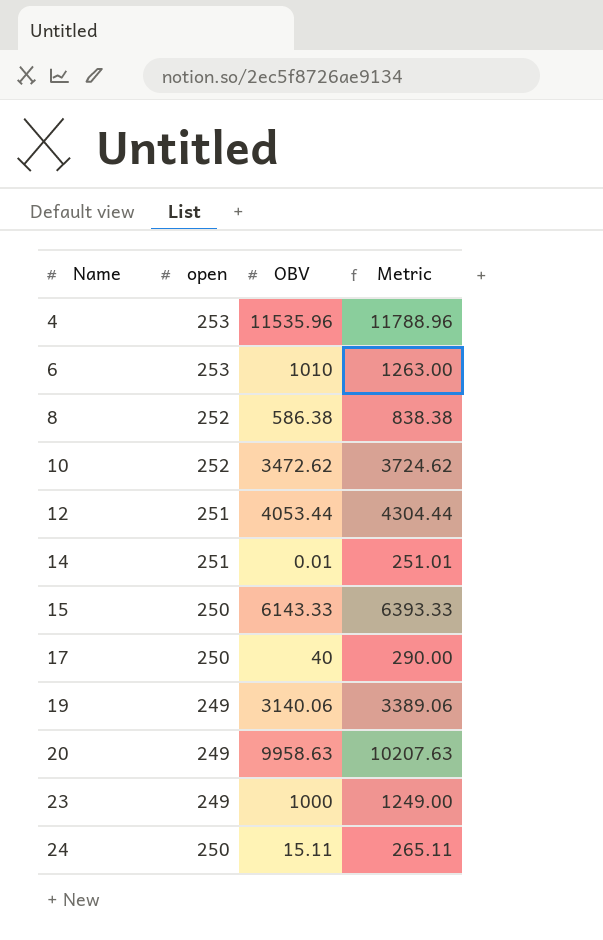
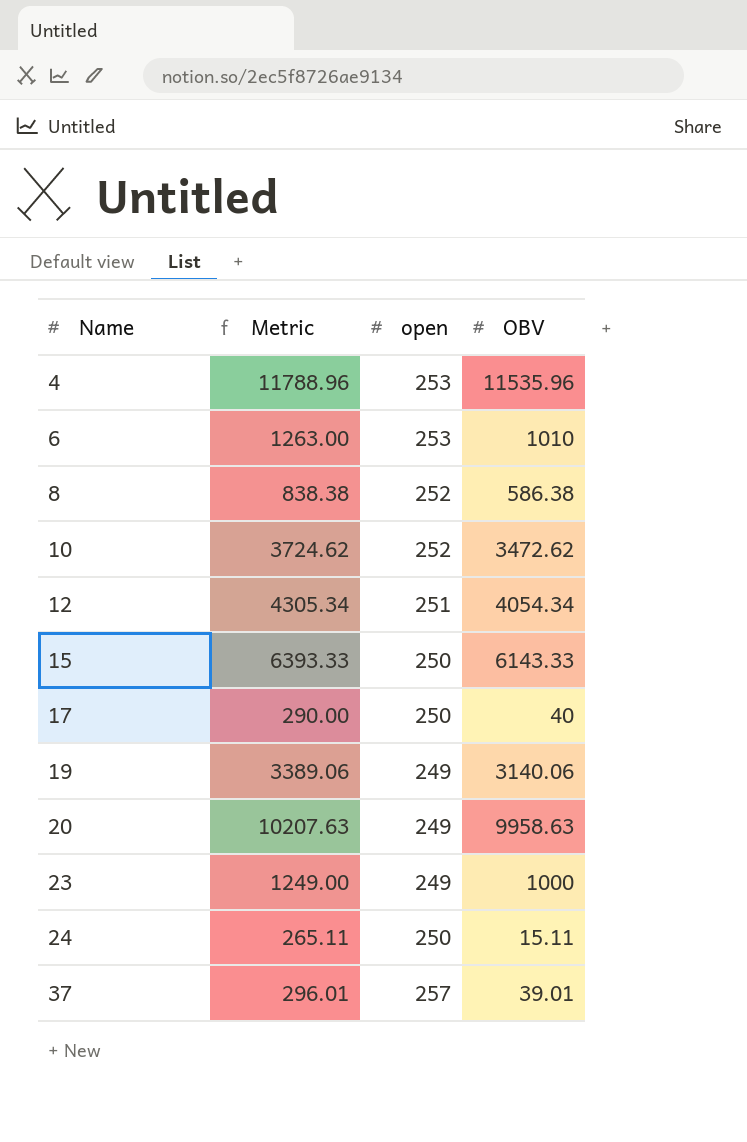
column Metric | position: 4 -> 2
row 14: 251 | 0.01 | 251.01 -> none
12 | Metric: 4304.44 -> 4305.34
12 | OBV: 4053.44 -> 4054.34
row 37: none -> 296.01 | 257 | 39.01

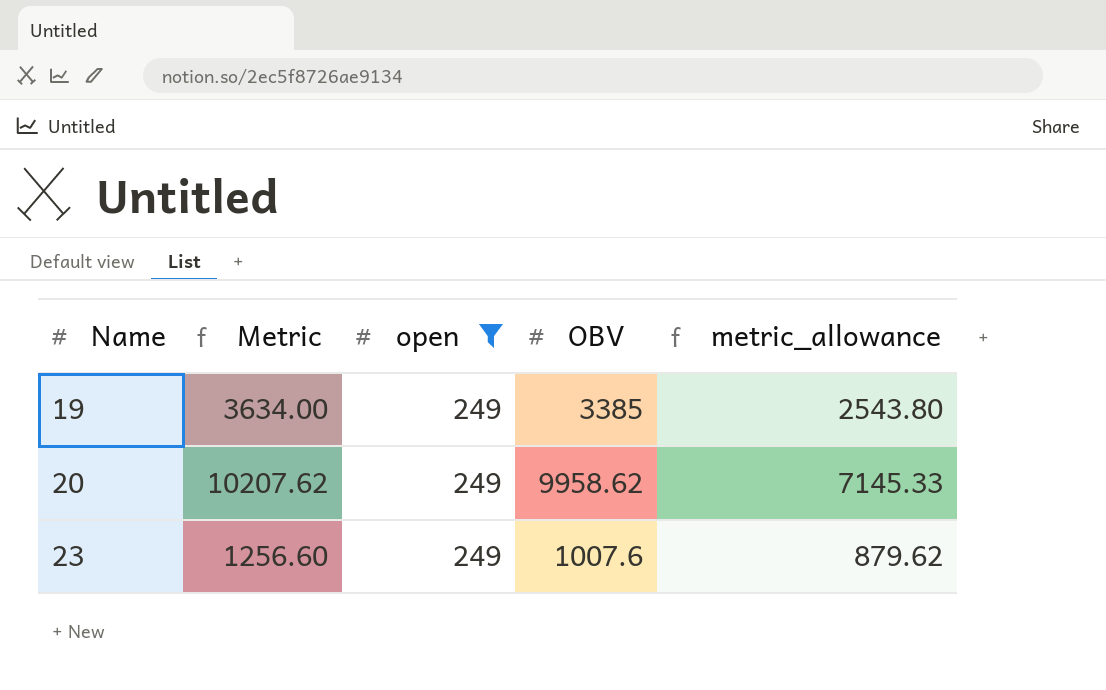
filter: none -> open = 249
column metric_allowance | formula: none -> [Metric] * 0.7
19 | Metric: 3389.06 -> 3634.00
19 | OBV: 3140.06 -> 3385
20 | Metric: 10207.63 -> 10207.62
20 | OBV: 9958.63 -> 9958.62
23 | Metric: 1249.00 -> 1256.60
23 | OBV: 1000 -> 1007.6

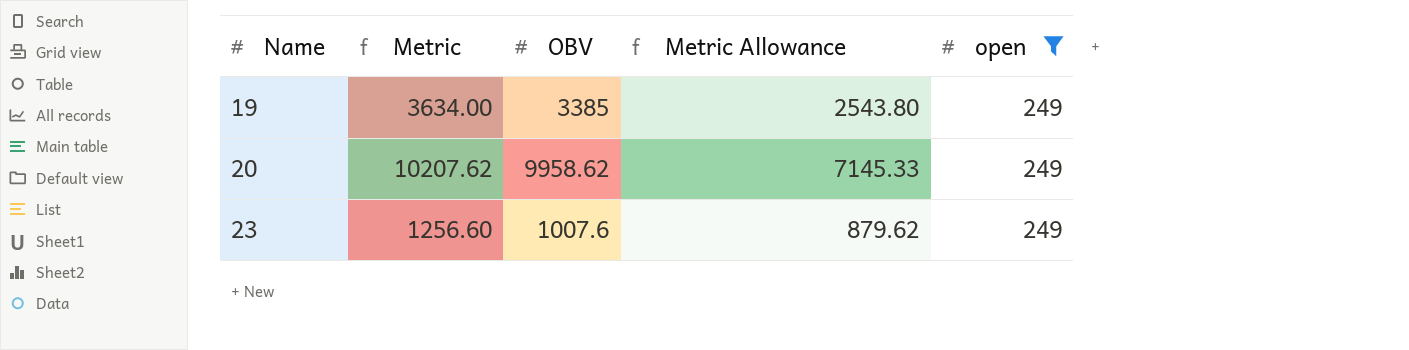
column name: metric_allowance -> Metric Allowance
column open | position: 3 -> 5

